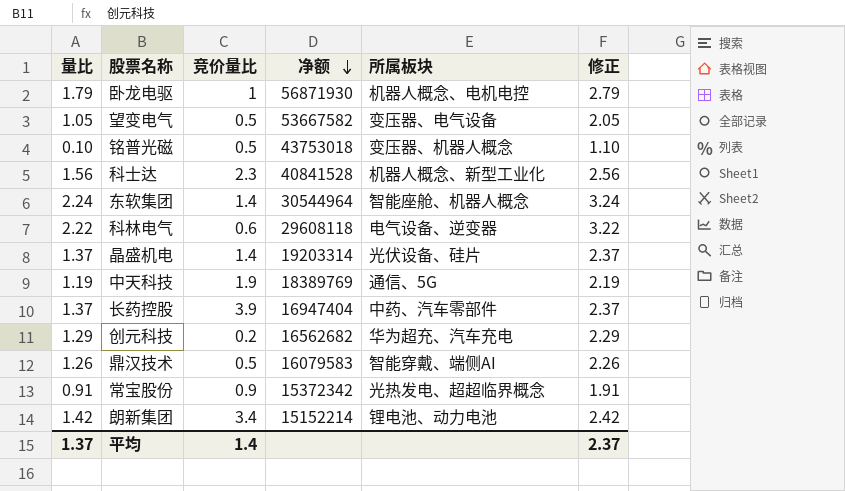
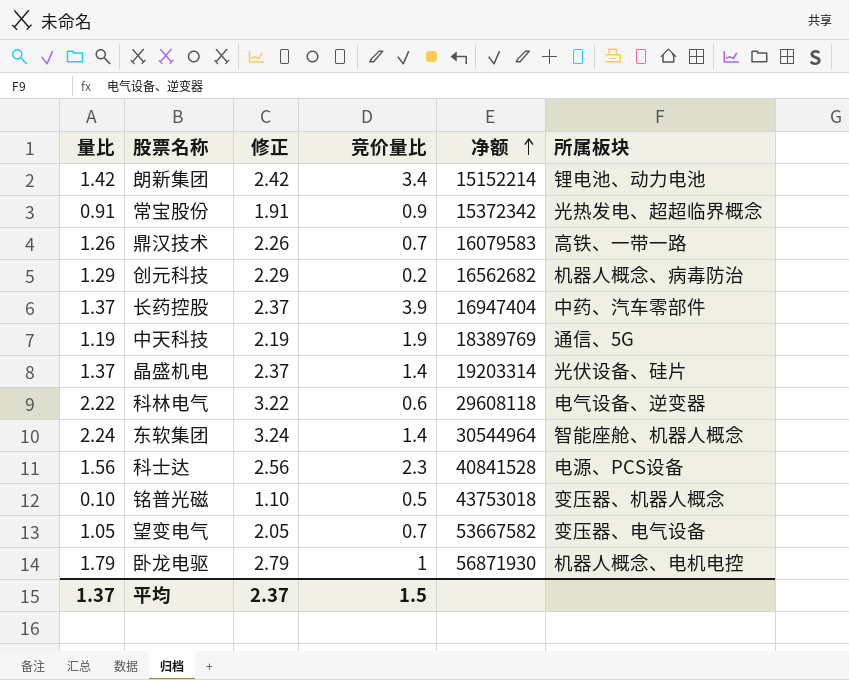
row order: 净额 descending -> 净额 ascending
column 修正 | position: 6 -> 3
鼎汉技术 | 竞价量比: 0.5 -> 0.7
鼎汉技术 | 所属板块: 智能穿戴、端侧AI -> 高铁、一带一路
创元科技 | 所属板块: 华为超充、汽车充电 -> 机器人概念、病毒防治
科士达 | 所属板块: 机器人概念、新型工业化 -> 电源、PCS设备
望变电气 | 竞价量比: 0.5 -> 0.7
平均 | 竞价量比: 1.4 -> 1.5

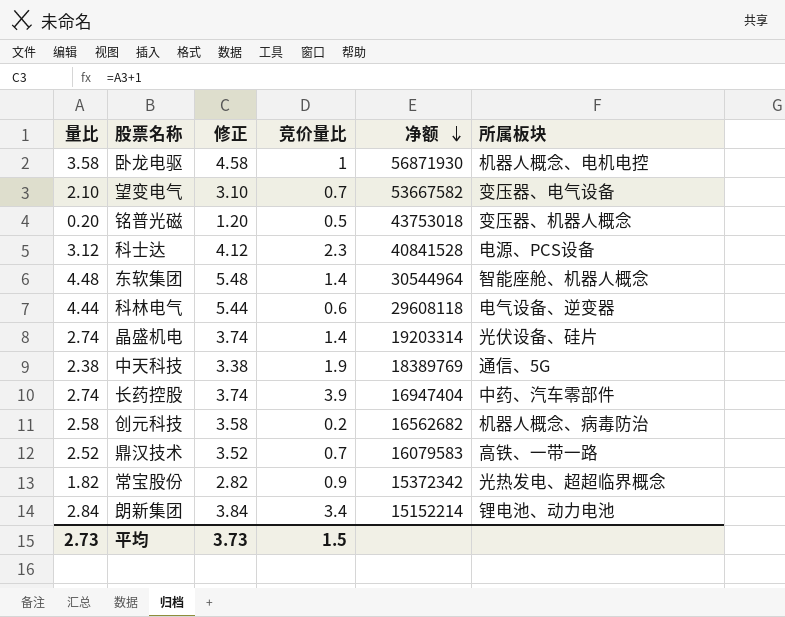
row order: 净额 ascending -> 净额 descending
卧龙电驱 | 量比: 1.79 -> 3.58
卧龙电驱 | 修正: 2.79 -> 4.58
望变电气 | 量比: 1.05 -> 2.10
望变电气 | 修正: 2.05 -> 3.10
铭普光磁 | 量比: 0.10 -> 0.20
铭普光磁 | 修正: 1.10 -> 1.20
科士达 | 量比: 1.56 -> 3.12
科士达 | 修正: 2.56 -> 4.12
东软集团 | 量比: 2.24 -> 4.48
东软集团 | 修正: 3.24 -> 5.48
科林电气 | 量比: 2.22 -> 4.44
科林电气 | 修正: 3.22 -> 5.44
晶盛机电 | 量比: 1.37 -> 2.74
晶盛机电 | 修正: 2.37 -> 3.74
中天科技 | 量比: 1.19 -> 2.38
中天科技 | 修正: 2.19 -> 3.38
长药控股 | 量比: 1.37 -> 2.74
长药控股 | 修正: 2.37 -> 3.74
创元科技 | 量比: 1.29 -> 2.58
创元科技 | 修正: 2.29 -> 3.58
鼎汉技术 | 量比: 1.26 -> 2.52
鼎汉技术 | 修正: 2.26 -> 3.52
常宝股份 | 量比: 0.91 -> 1.82
常宝股份 | 修正: 1.91 -> 2.82
朗新集团 | 量比: 1.42 -> 2.84
朗新集团 | 修正: 2.42 -> 3.84
平均 | 量比: 1.37 -> 2.73
平均 | 修正: 2.37 -> 3.73

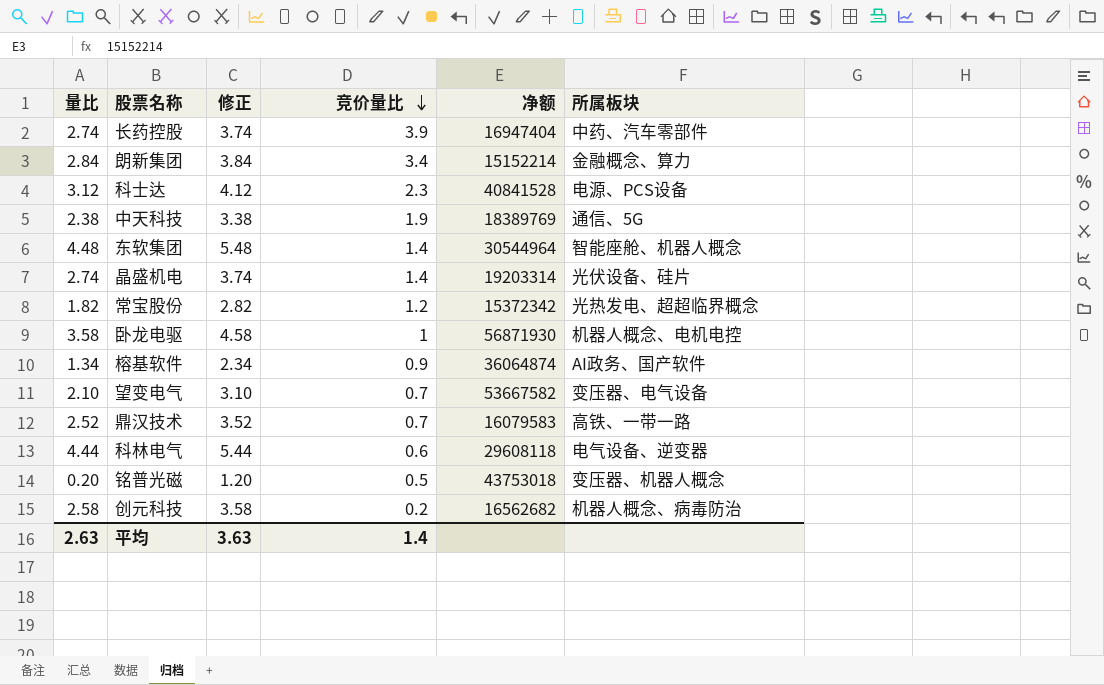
row order: 净额 descending -> 竞价量比 descending
朗新集团 | 所属板块: 锂电池、动力电池 -> 金融概念、算力
常宝股份 | 竞价量比: 0.9 -> 1.2
row 榕基软件: none -> 1.34 | 2.34 | 0.9 | 36064874 | AI政务、国产软件
平均 | 量比: 2.73 -> 2.63
平均 | 修正: 3.73 -> 3.63
平均 | 竞价量比: 1.5 -> 1.4

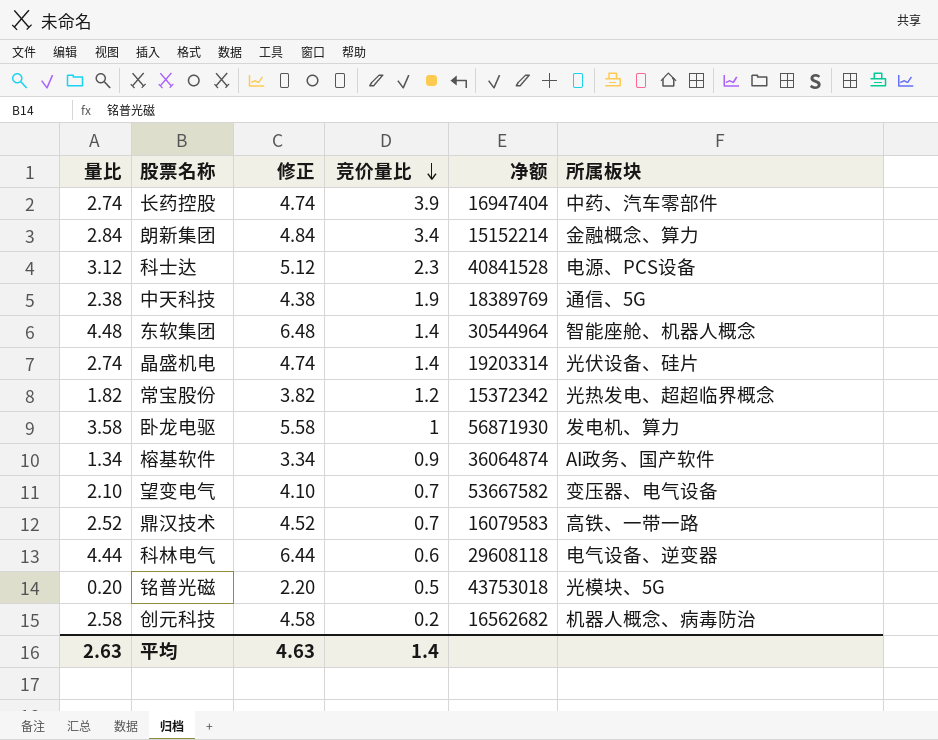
column 修正 | formula: [量比] + 1 -> [量比] + 2
卧龙电驱 | 所属板块: 机器人概念、电机电控 -> 发电机、算力
铭普光磁 | 所属板块: 变压器、机器人概念 -> 光模块、5G
平均 | 修正: 3.63 -> 4.63

